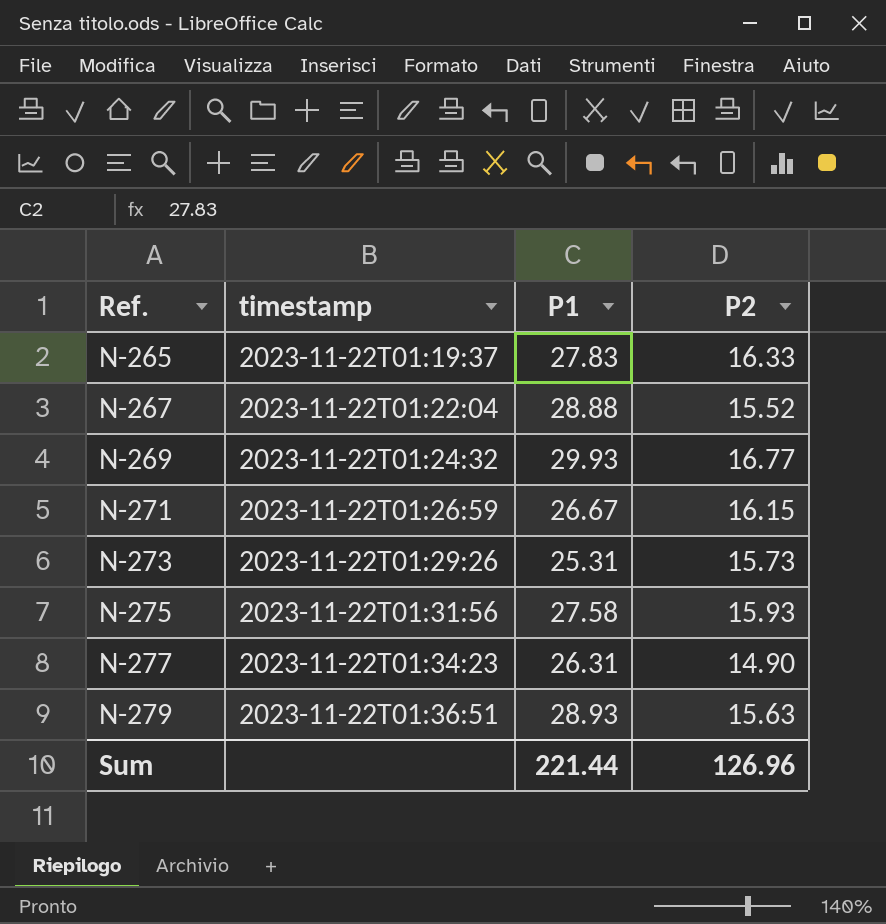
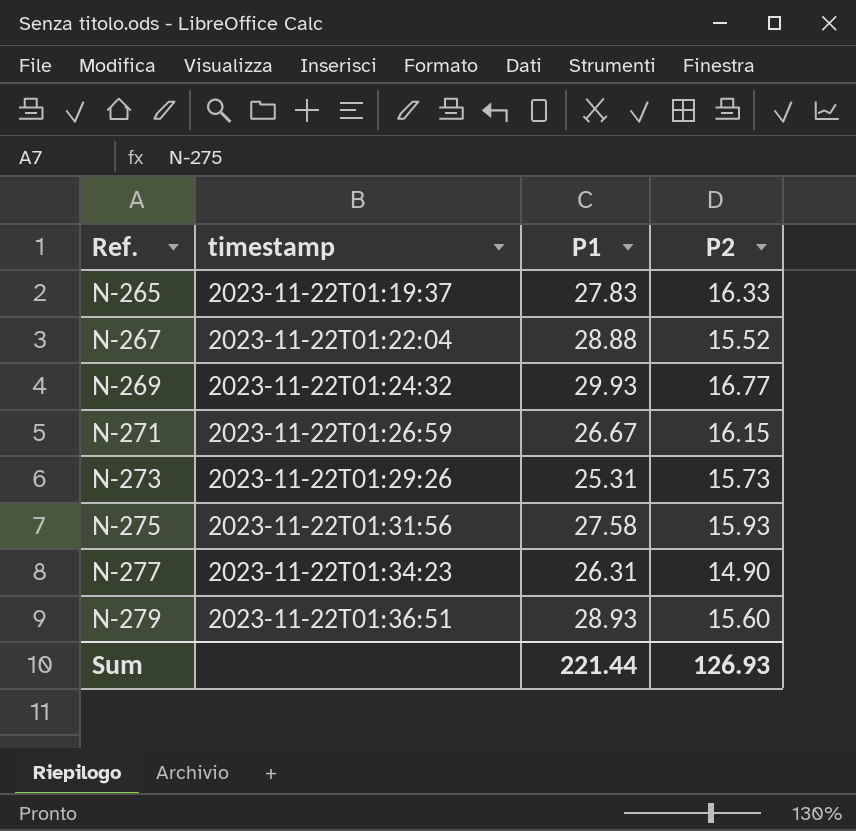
N-279 | P2: 15.63 -> 15.60
Sum | P2: 126.96 -> 126.93

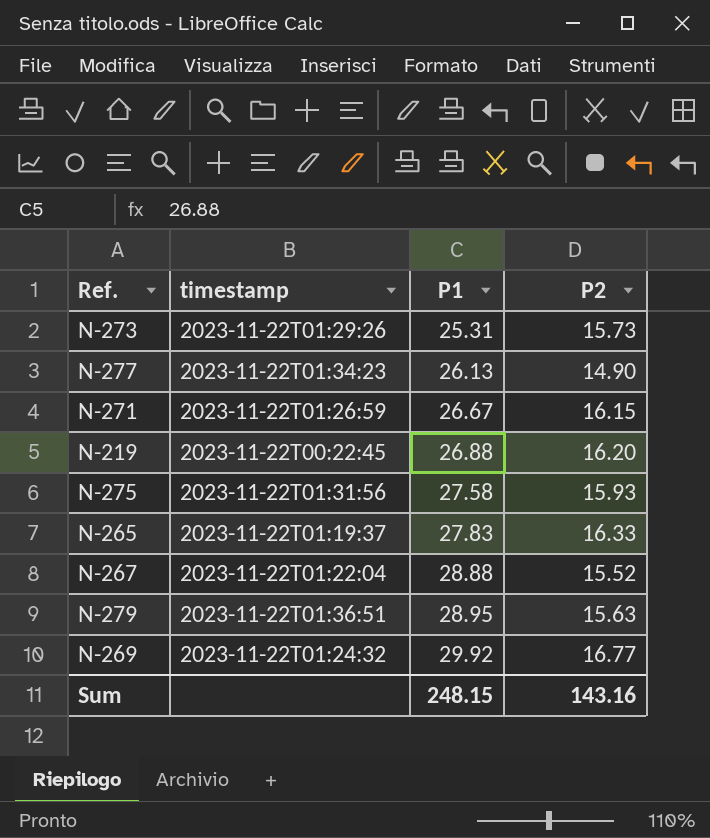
row order: Ref. ascending -> P1 ascending
N-277 | P1: 26.31 -> 26.13
row N-219: none -> 2023-11-22T00:22:45 | 26.88 | 16.20
N-279 | P1: 28.93 -> 28.95
N-279 | P2: 15.60 -> 15.63
N-269 | P1: 29.93 -> 29.92
Sum | P1: 221.44 -> 248.15
Sum | P2: 126.93 -> 143.16

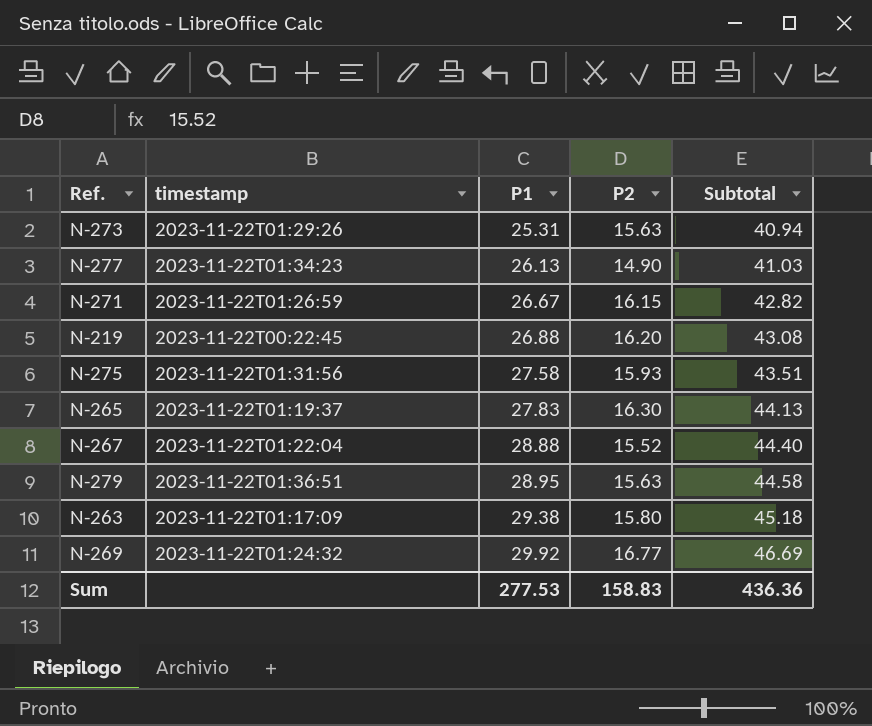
column Subtotal | formula: none -> [P1] + [P2]
N-273 | P2: 15.73 -> 15.63
N-265 | P2: 16.33 -> 16.30
row N-263: none -> 2023-11-22T01:17:09 | 29.38 | 15.80 | 45.18
Sum | P1: 248.15 -> 277.53
Sum | P2: 143.16 -> 158.83

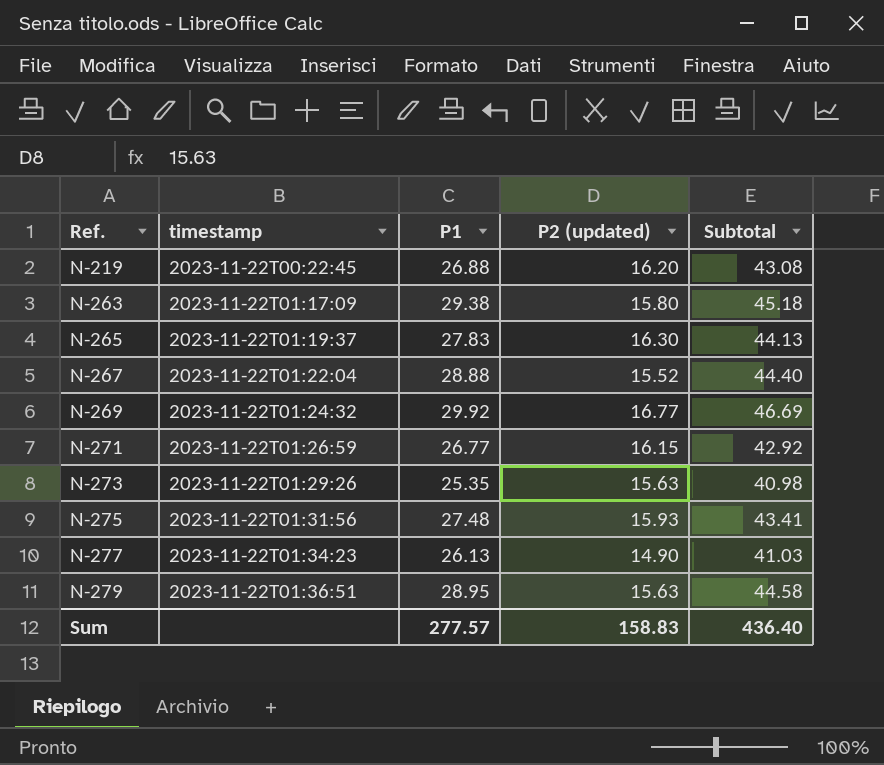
row order: P1 ascending -> Ref. ascending
column name: P2 -> P2 (updated)
N-271 | P1: 26.67 -> 26.77
N-271 | Subtotal: 42.82 -> 42.92
N-273 | P1: 25.31 -> 25.35
N-273 | Subtotal: 40.94 -> 40.98
N-275 | P1: 27.58 -> 27.48
N-275 | Subtotal: 43.51 -> 43.41
Sum | P1: 277.53 -> 277.57
Sum | Subtotal: 436.36 -> 436.40

